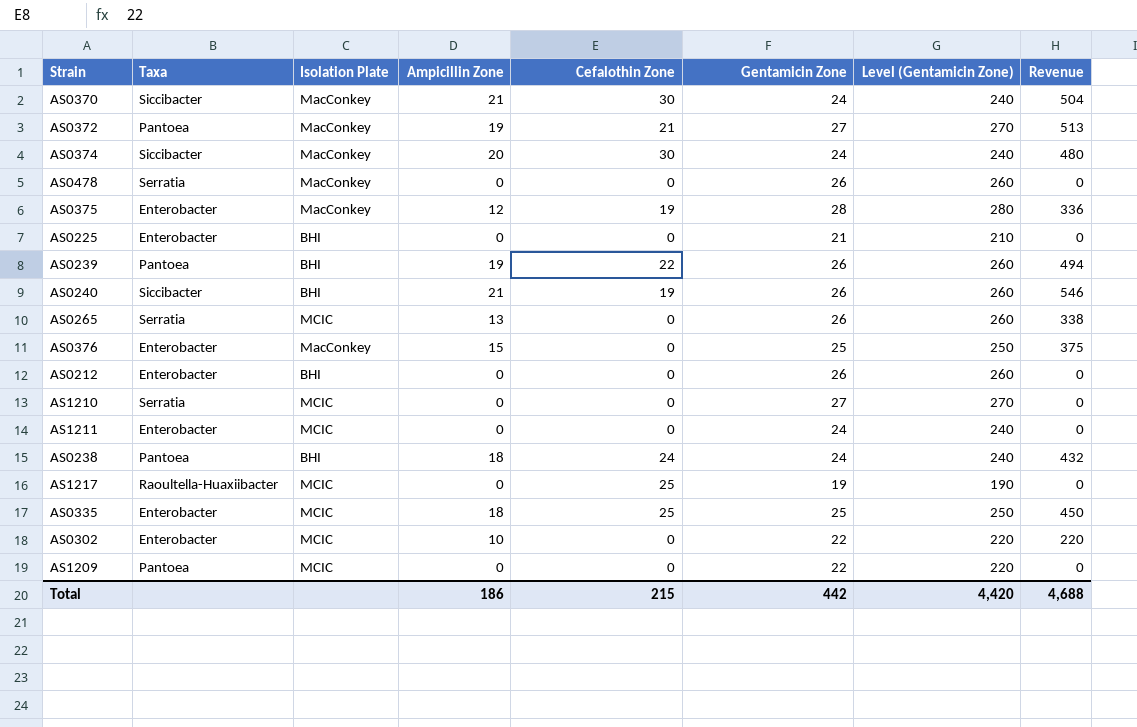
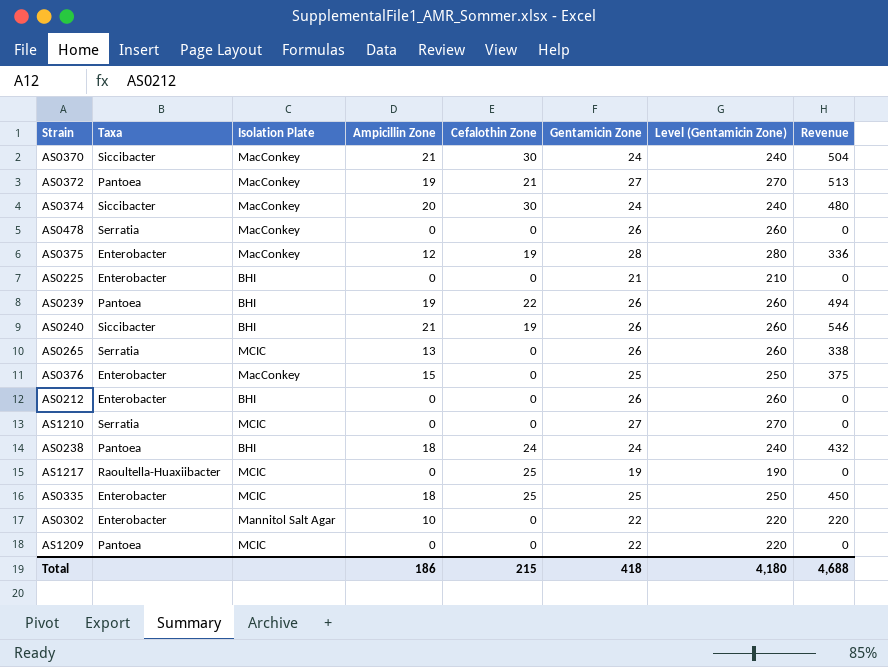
row AS1211: Enterobacter | MCIC | 0 | 0 | 24 | 240 | 0 -> none
AS0302 | Isolation Plate: MCIC -> Mannitol Salt Agar
Total | Gentamicin Zone: 442 -> 418
Total | Level (Gentamicin Zone): 4,420 -> 4,180

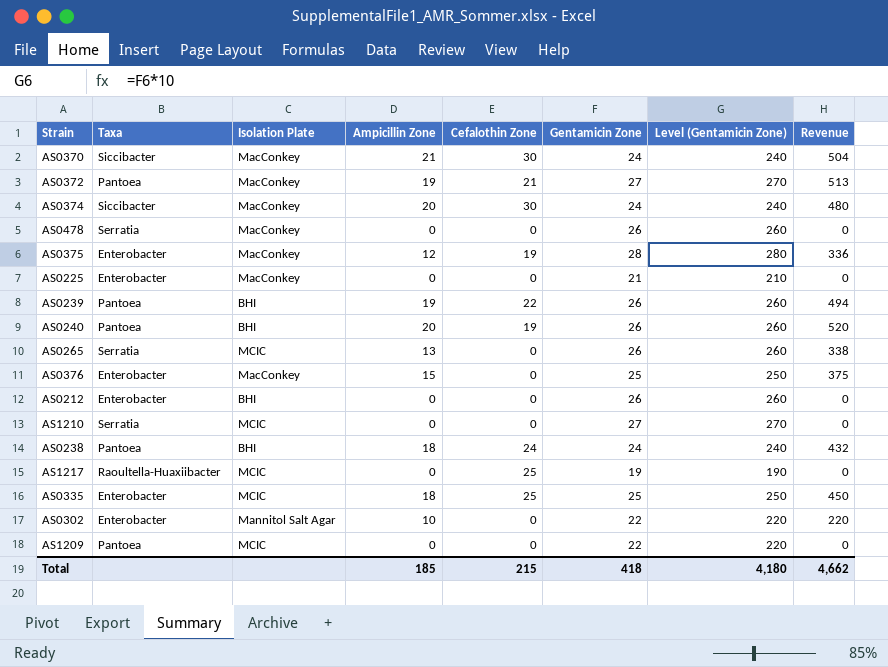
AS0225 | Isolation Plate: BHI -> MacConkey
AS0240 | Taxa: Siccibacter -> Pantoea
AS0240 | Ampicillin Zone: 21 -> 20
AS0240 | Revenue: 546 -> 520
Total | Ampicillin Zone: 186 -> 185
Total | Revenue: 4,688 -> 4,662

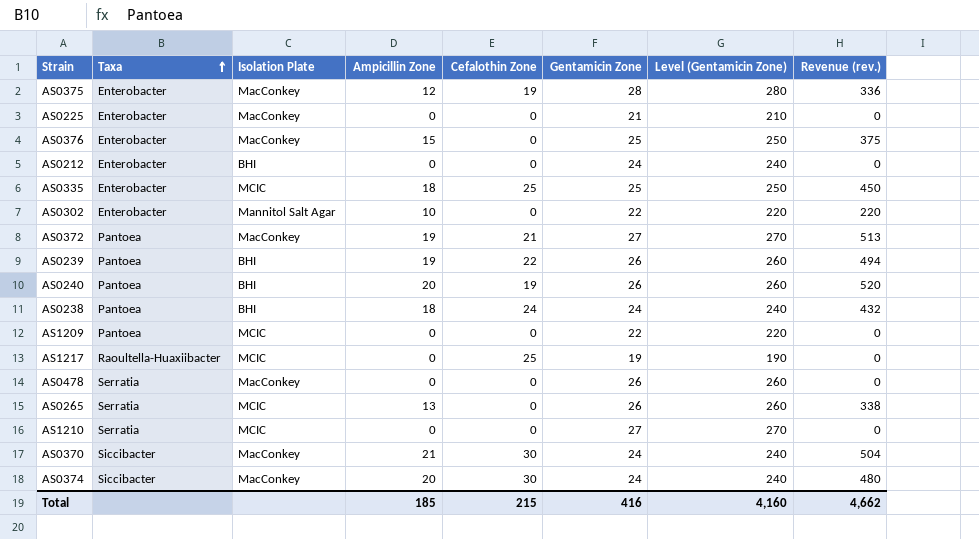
row order: none -> Taxa ascending
column name: Revenue -> Revenue (rev.)
AS0212 | Gentamicin Zone: 26 -> 24
AS0212 | Level (Gentamicin Zone): 260 -> 240
Total | Gentamicin Zone: 418 -> 416
Total | Level (Gentamicin Zone): 4,180 -> 4,160

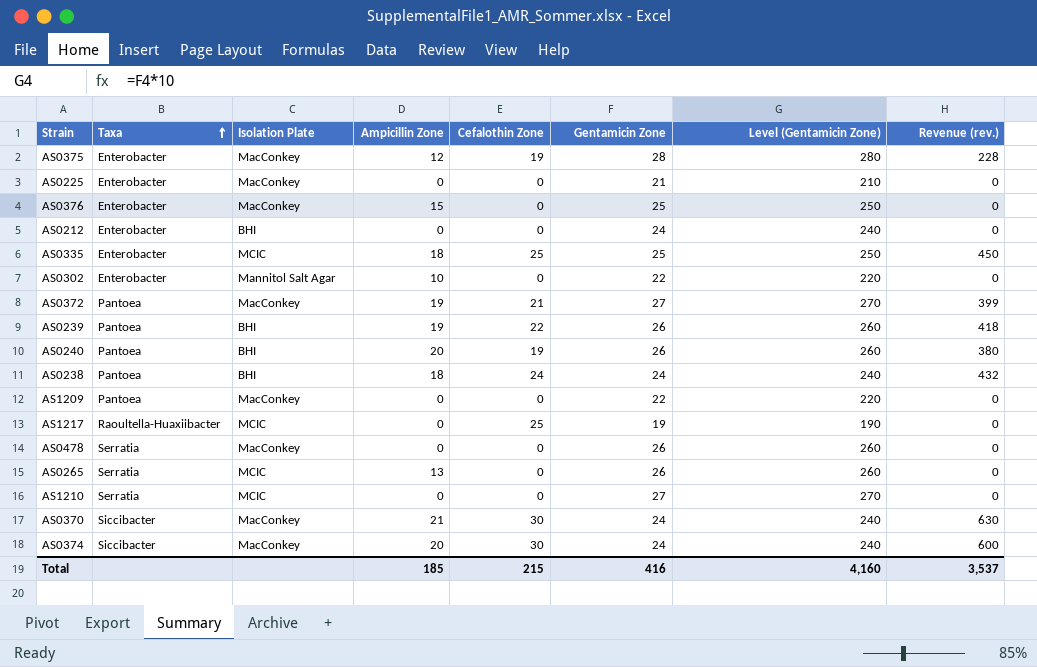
column Revenue (rev.) | formula: [Ampicillin Zone] * [Gentamicin Zone] -> [Ampicillin Zone] * [Cefalothin Zone]
AS1209 | Isolation Plate: MCIC -> MacConkey
Total | Revenue (rev.): 4,662 -> 3,537

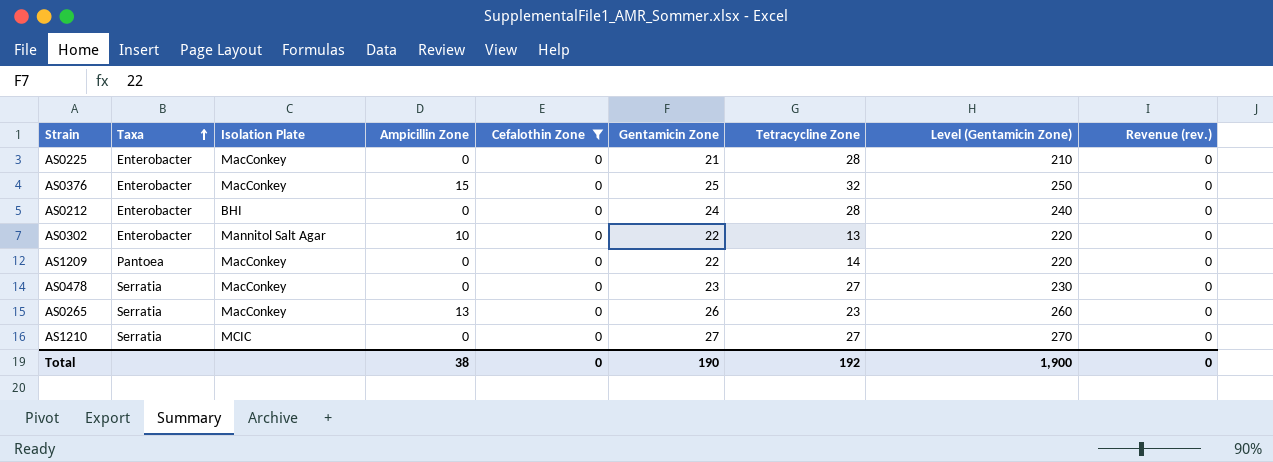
filter: none -> Cefalothin Zone = 0
column Tetracycline Zone | position: none -> 7
AS0478 | Gentamicin Zone: 26 -> 23
AS0478 | Level (Gentamicin Zone): 260 -> 230
AS0265 | Isolation Plate: MCIC -> MacConkey
Total | Ampicillin Zone: 185 -> 38
Total | Cefalothin Zone: 215 -> 0
Total | Gentamicin Zone: 416 -> 190
Total | Level (Gentamicin Zone): 4,160 -> 1,900
Total | Revenue (rev.): 3,537 -> 0

